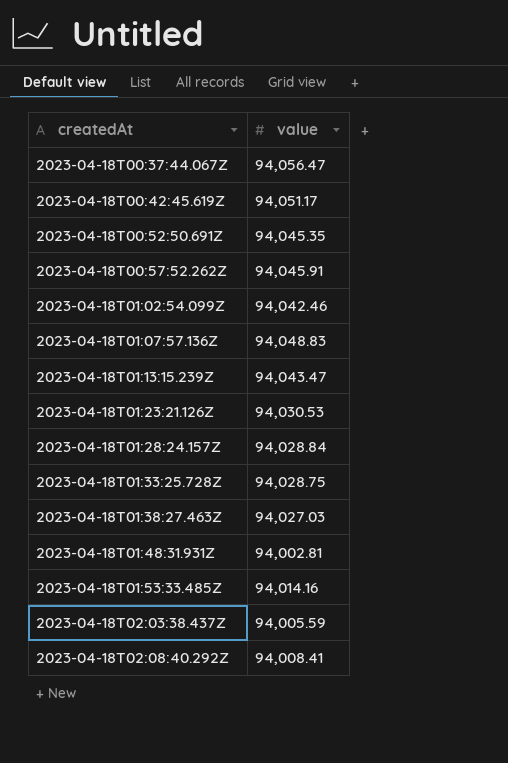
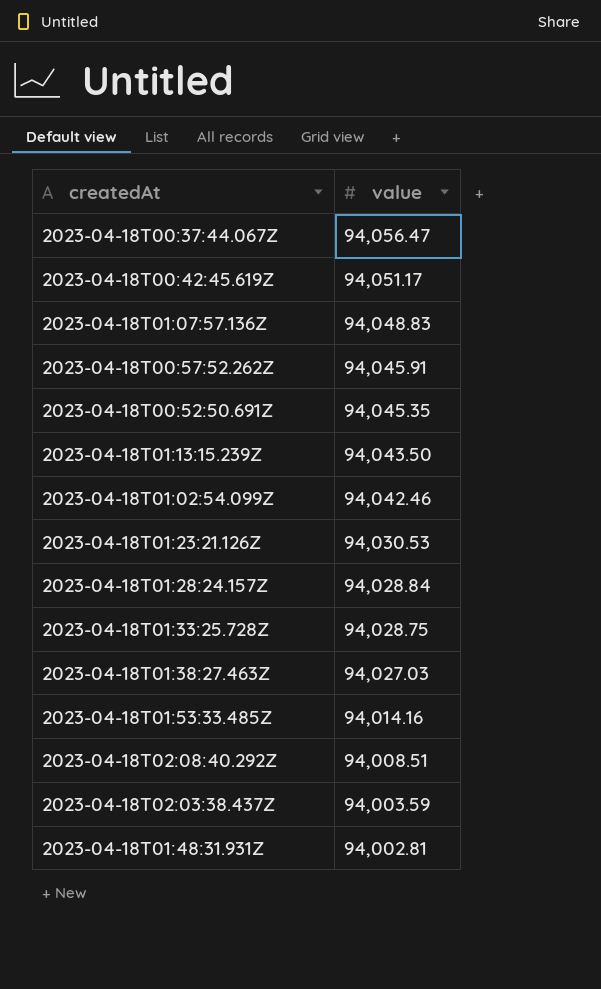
row order: createdAt ascending -> value descending
2023-04-18T01:13:15.239Z | value: 94,043.47 -> 94,043.50
2023-04-18T02:08:40.292Z | value: 94,008.41 -> 94,008.51
2023-04-18T02:03:38.437Z | value: 94,005.59 -> 94,003.59

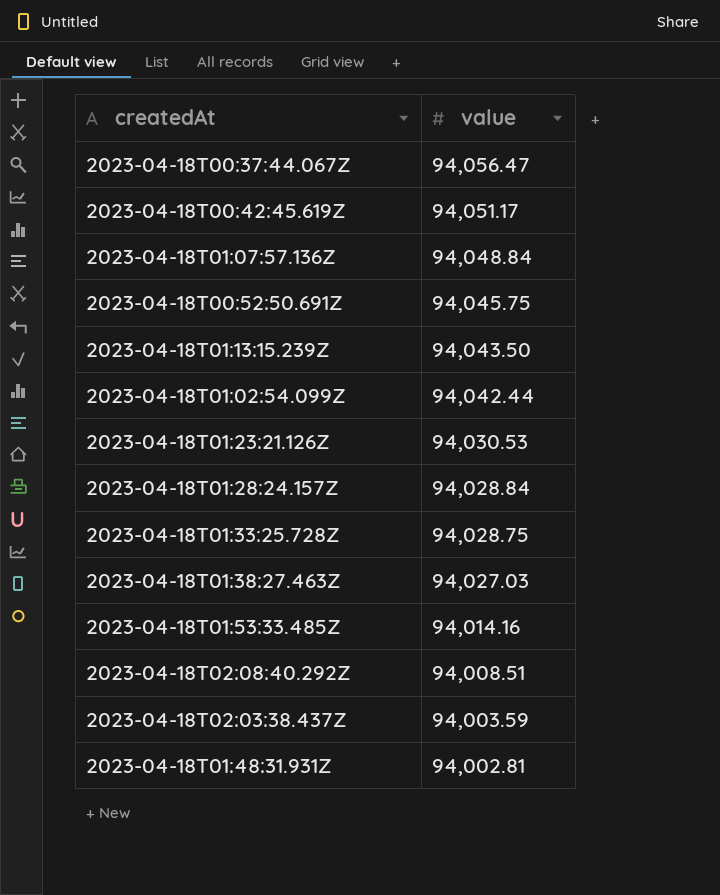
row 2023-04-18T00:57:52.262Z: 94,045.91 -> none
2023-04-18T01:07:57.136Z | value: 94,048.83 -> 94,048.84
2023-04-18T00:52:50.691Z | value: 94,045.35 -> 94,045.75
2023-04-18T01:02:54.099Z | value: 94,042.46 -> 94,042.44

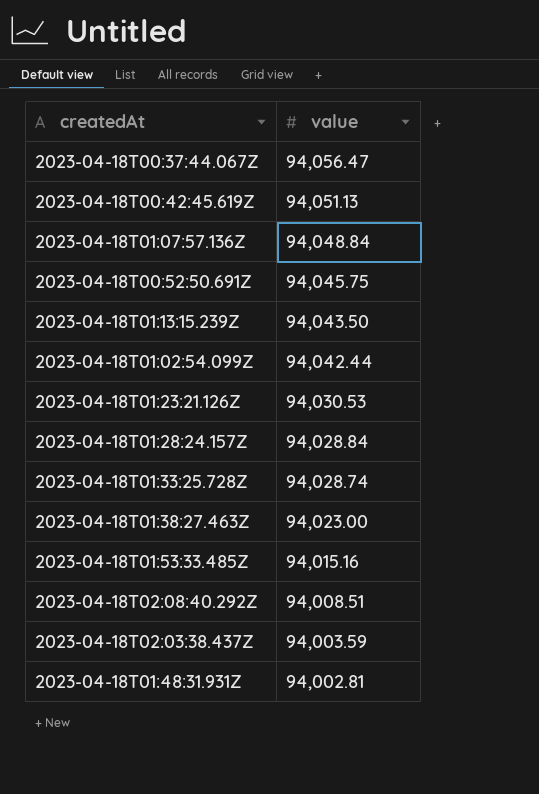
2023-04-18T00:42:45.619Z | value: 94,051.17 -> 94,051.13
2023-04-18T01:33:25.728Z | value: 94,028.75 -> 94,028.74
2023-04-18T01:38:27.463Z | value: 94,027.03 -> 94,023.00
2023-04-18T01:53:33.485Z | value: 94,014.16 -> 94,015.16

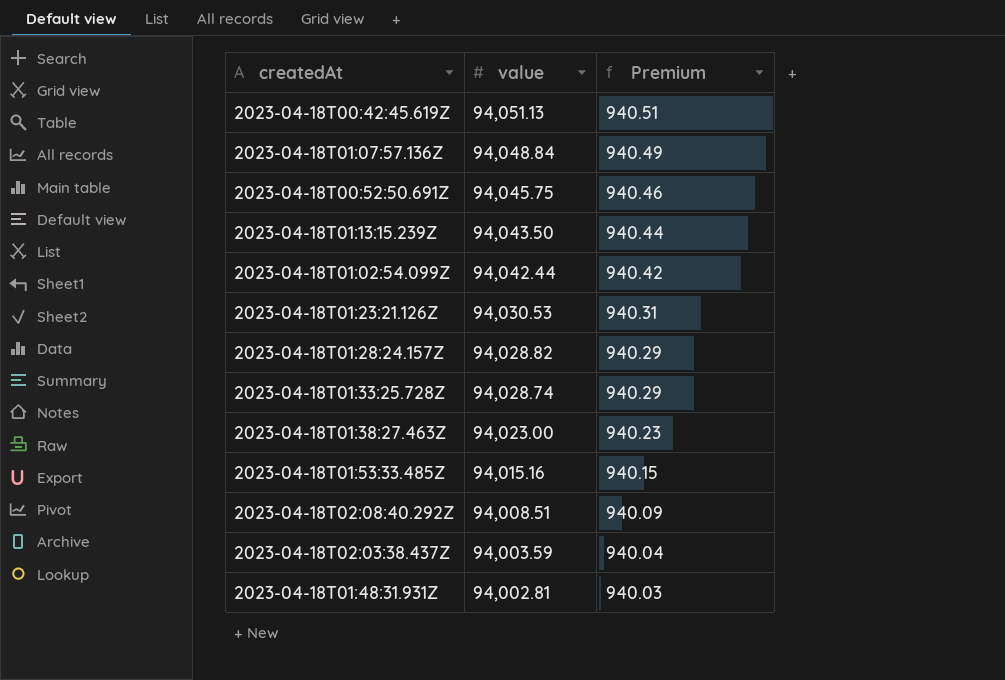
column Premium | formula: none -> [value] * 0.01
row 2023-04-18T00:37:44.067Z: 94,056.47 -> none
2023-04-18T01:28:24.157Z | value: 94,028.84 -> 94,028.82

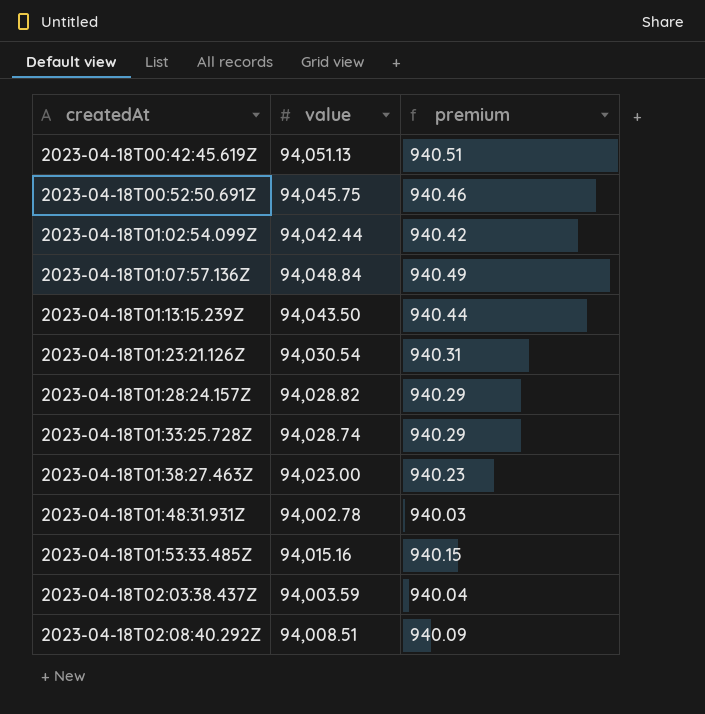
row order: value descending -> createdAt ascending
column name: Premium -> premium
2023-04-18T01:23:21.126Z | value: 94,030.53 -> 94,030.54
2023-04-18T01:48:31.931Z | value: 94,002.81 -> 94,002.78

